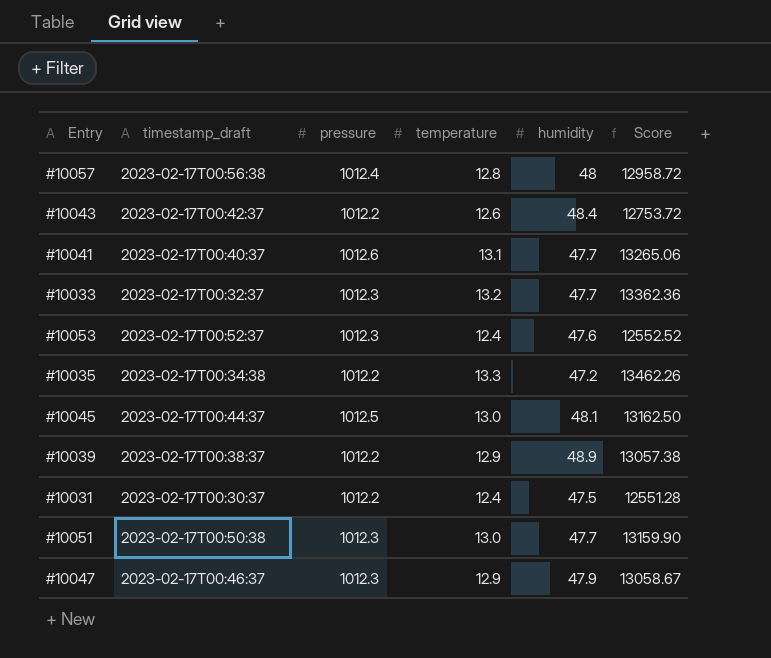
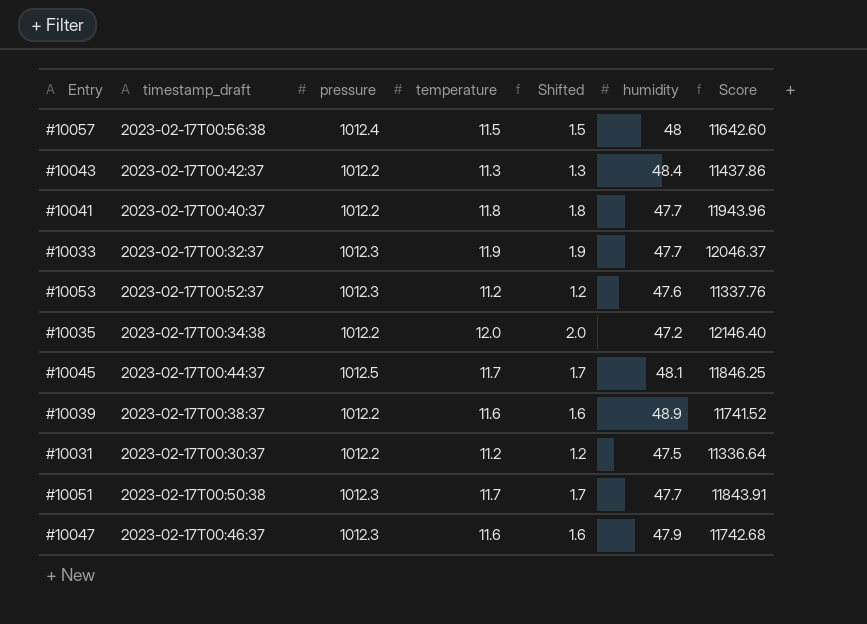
column Shifted | formula: none -> [temperature] - 10
#10057 | temperature: 12.8 -> 11.5
#10057 | Score: 12958.72 -> 11642.60
#10043 | temperature: 12.6 -> 11.3
#10043 | Score: 12753.72 -> 11437.86
#10041 | pressure: 1012.6 -> 1012.2
#10041 | temperature: 13.1 -> 11.8
#10041 | Score: 13265.06 -> 11943.96
#10033 | temperature: 13.2 -> 11.9
#10033 | Score: 13362.36 -> 12046.37
#10053 | temperature: 12.4 -> 11.2
#10053 | Score: 12552.52 -> 11337.76
#10035 | temperature: 13.3 -> 12.0
#10035 | Score: 13462.26 -> 12146.40
#10045 | temperature: 13.0 -> 11.7
#10045 | Score: 13162.50 -> 11846.25
#10039 | temperature: 12.9 -> 11.6
#10039 | Score: 13057.38 -> 11741.52
#10031 | temperature: 12.4 -> 11.2
#10031 | Score: 12551.28 -> 11336.64
#10051 | temperature: 13.0 -> 11.7
#10051 | Score: 13159.90 -> 11843.91
#10047 | temperature: 12.9 -> 11.6
#10047 | Score: 13058.67 -> 11742.68

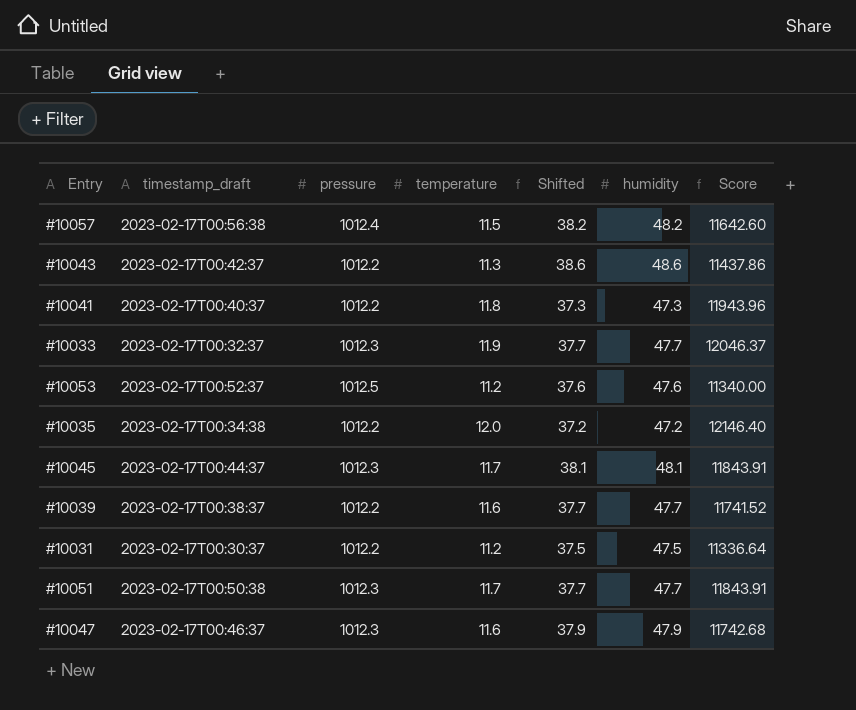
column Shifted | formula: [temperature] - 10 -> [humidity] - 10
#10057 | humidity: 48 -> 48.2
#10043 | humidity: 48.4 -> 48.6
#10041 | humidity: 47.7 -> 47.3
#10053 | pressure: 1012.3 -> 1012.5
#10053 | Score: 11337.76 -> 11340.00
#10045 | pressure: 1012.5 -> 1012.3
#10045 | Score: 11846.25 -> 11843.91
#10039 | humidity: 48.9 -> 47.7

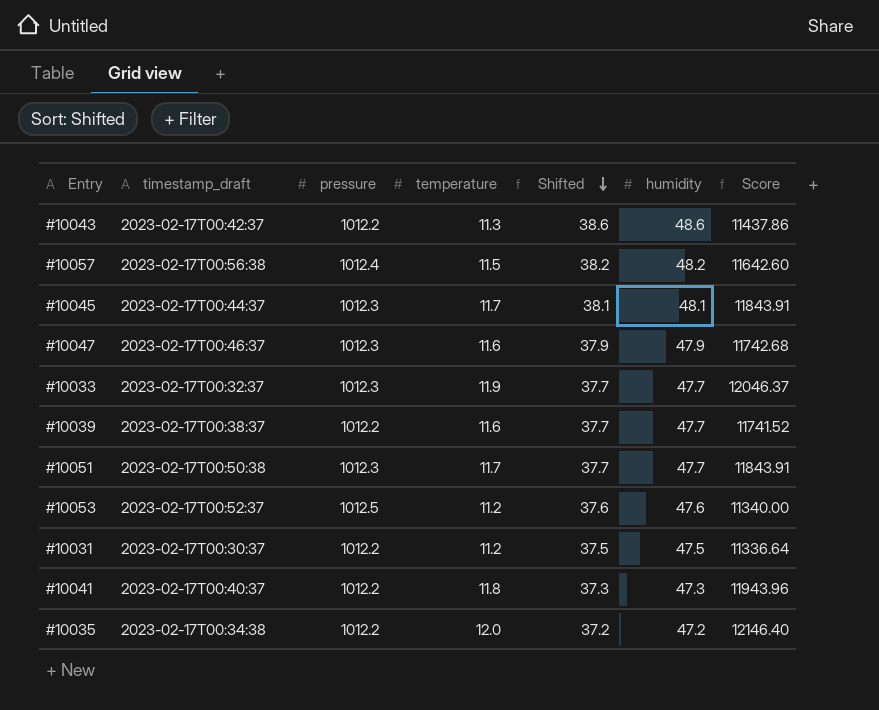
row order: none -> Shifted descending

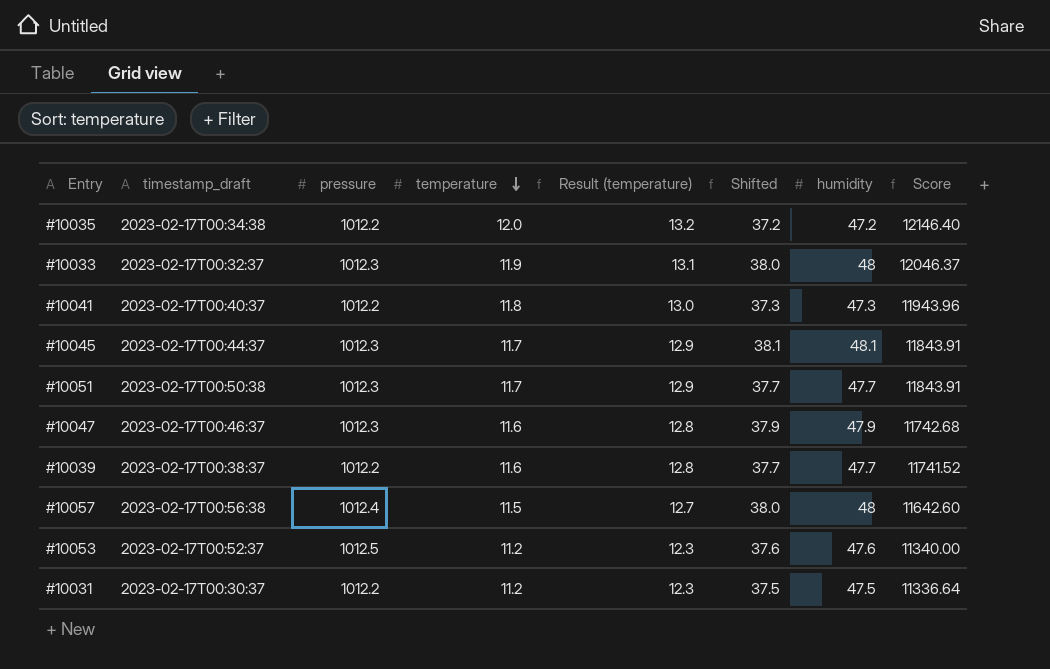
row order: Shifted descending -> temperature descending
column Result (temperature) | formula: none -> [temperature] * 1.1
row #10043: 2023-02-17T00:42:37 | 1012.2 | 11.3 | 38.6 | 48.6 | 11437.86 -> none
#10033 | Shifted: 37.7 -> 38.0
#10033 | humidity: 47.7 -> 48
#10057 | Shifted: 38.2 -> 38.0
#10057 | humidity: 48.2 -> 48

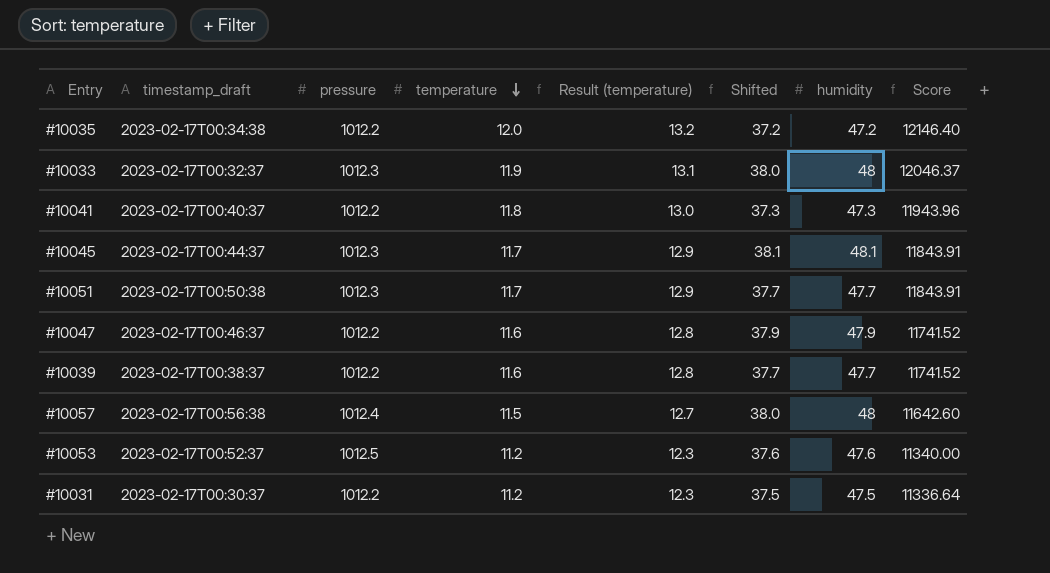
#10047 | pressure: 1012.3 -> 1012.2
#10047 | Score: 11742.68 -> 11741.52

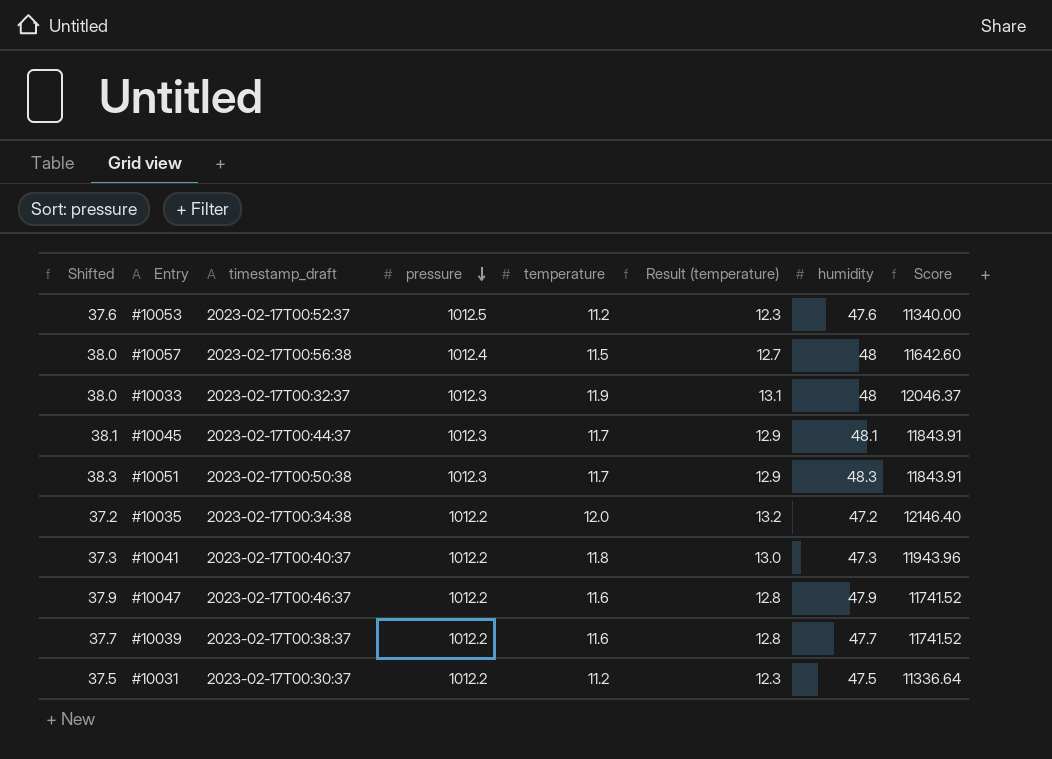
row order: temperature descending -> pressure descending
column Shifted | position: 6 -> 1
#10051 | Shifted: 37.7 -> 38.3
#10051 | humidity: 47.7 -> 48.3

